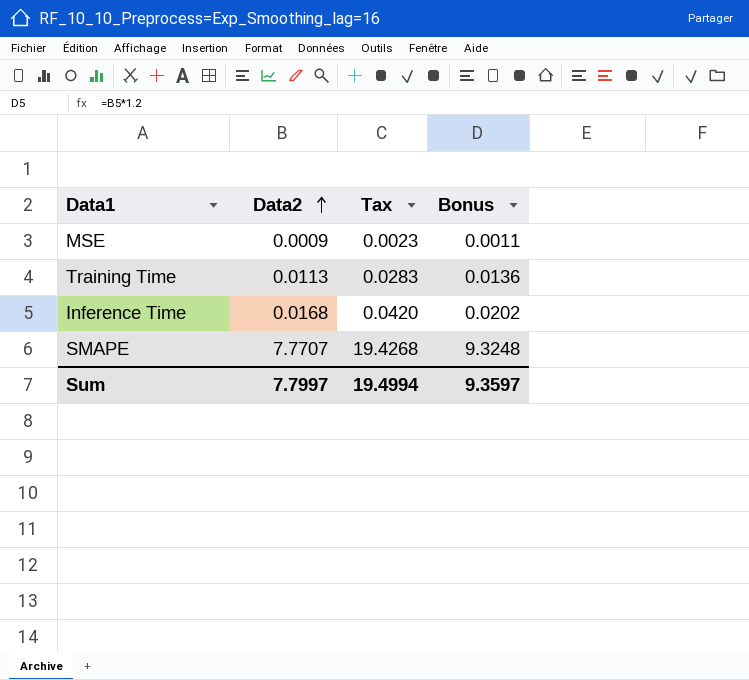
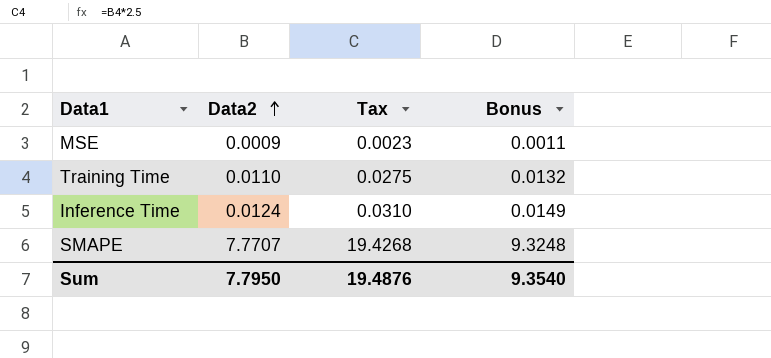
Training Time | Data2: 0.0113 -> 0.0110
Training Time | Tax: 0.0283 -> 0.0275
Training Time | Bonus: 0.0136 -> 0.0132
Inference Time | Data2: 0.0168 -> 0.0124
Inference Time | Tax: 0.0420 -> 0.0310
Inference Time | Bonus: 0.0202 -> 0.0149
Sum | Data2: 7.7997 -> 7.7950
Sum | Tax: 19.4994 -> 19.4876
Sum | Bonus: 9.3597 -> 9.3540

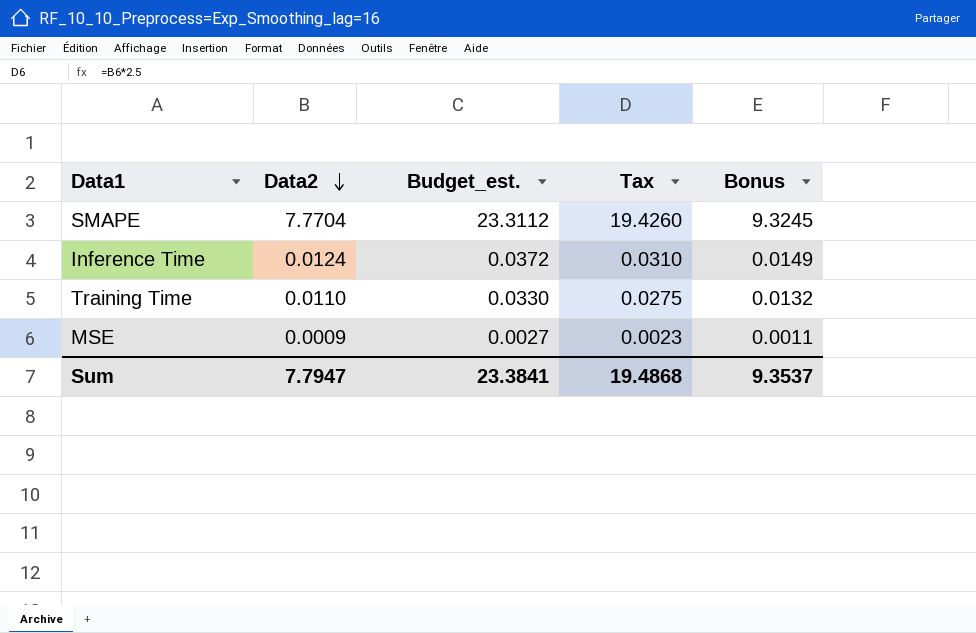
row order: Data2 ascending -> Data2 descending
column Budget_est. | formula: none -> [Data2] * 3
SMAPE | Data2: 7.7707 -> 7.7704
SMAPE | Tax: 19.4268 -> 19.4260
SMAPE | Bonus: 9.3248 -> 9.3245
Sum | Data2: 7.7950 -> 7.7947
Sum | Tax: 19.4876 -> 19.4868
Sum | Bonus: 9.3540 -> 9.3537

